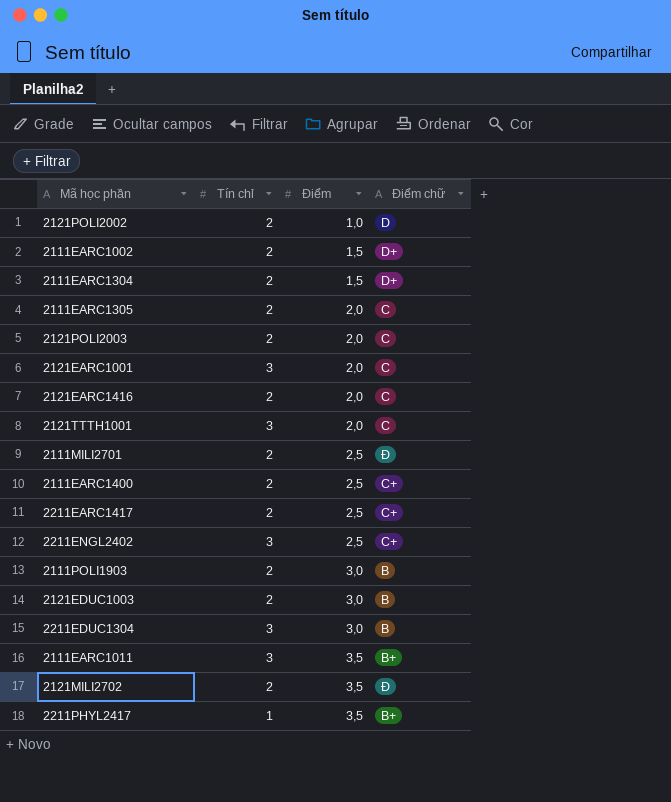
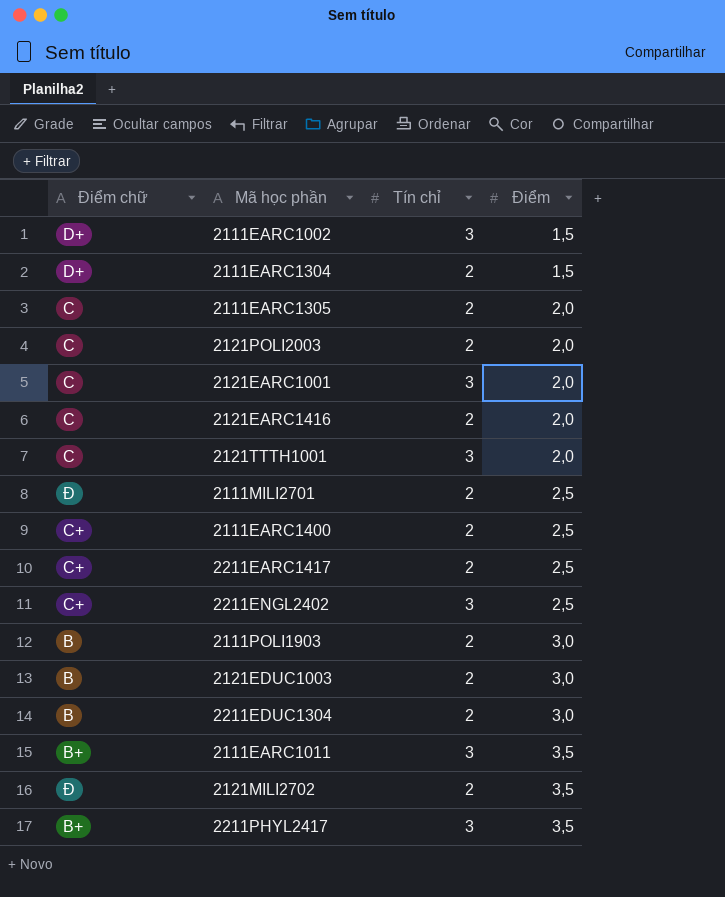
column Điểm chữ | position: 4 -> 1
row 2121POLI2002: 2 | 1,0 | D -> none
2111EARC1002 | Tín chỉ: 2 -> 3
2211EDUC1304 | Tín chỉ: 3 -> 2
2211PHYL2417 | Tín chỉ: 1 -> 3

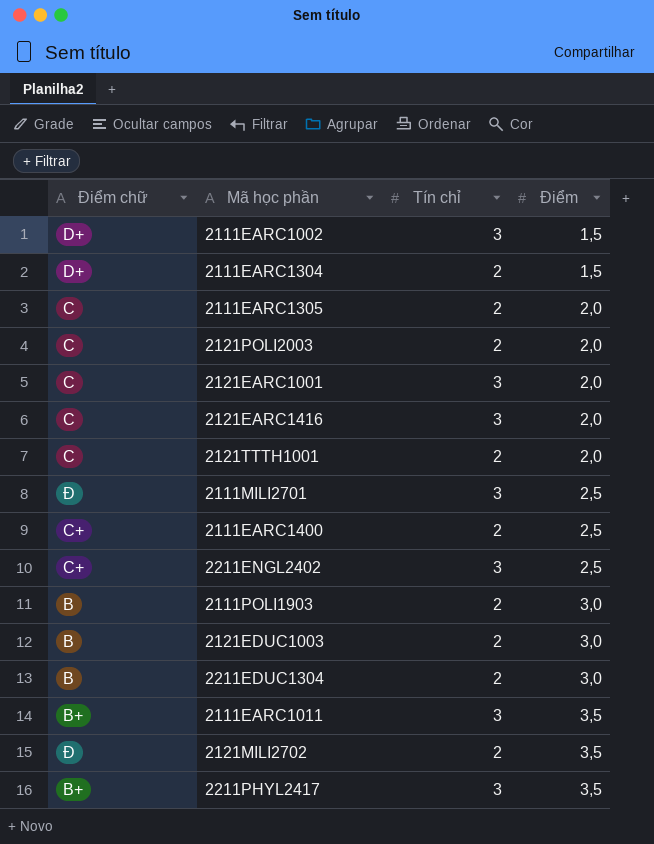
row 2211EARC1417: C+ | 2 | 2,5 -> none
2121EARC1416 | Tín chỉ: 2 -> 3
2121TTTH1001 | Tín chỉ: 3 -> 2
2111MILI2701 | Tín chỉ: 2 -> 3

